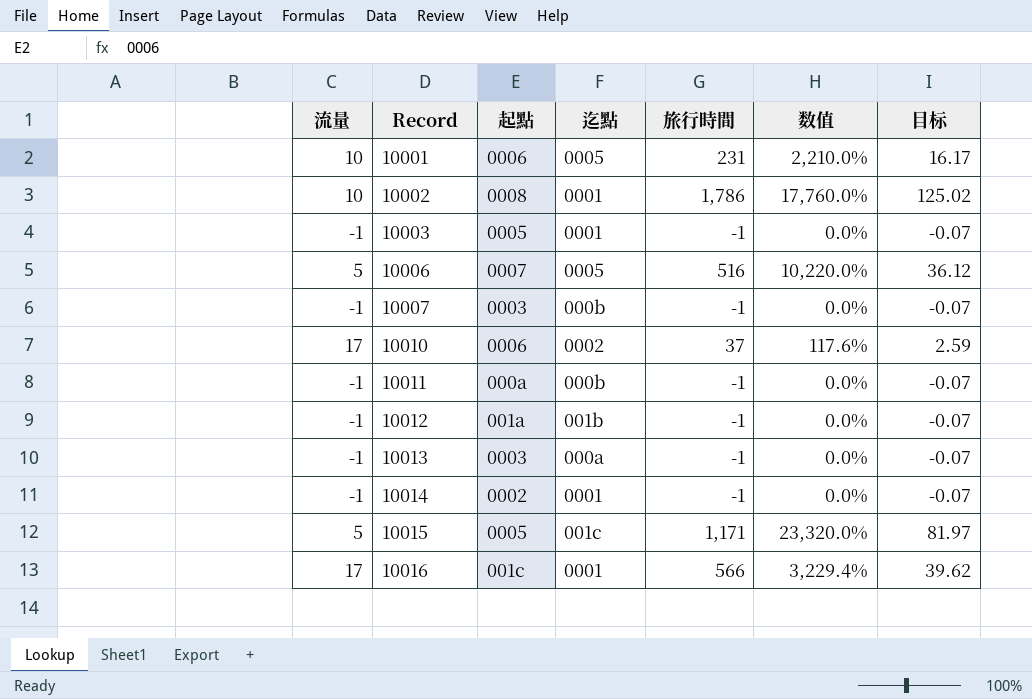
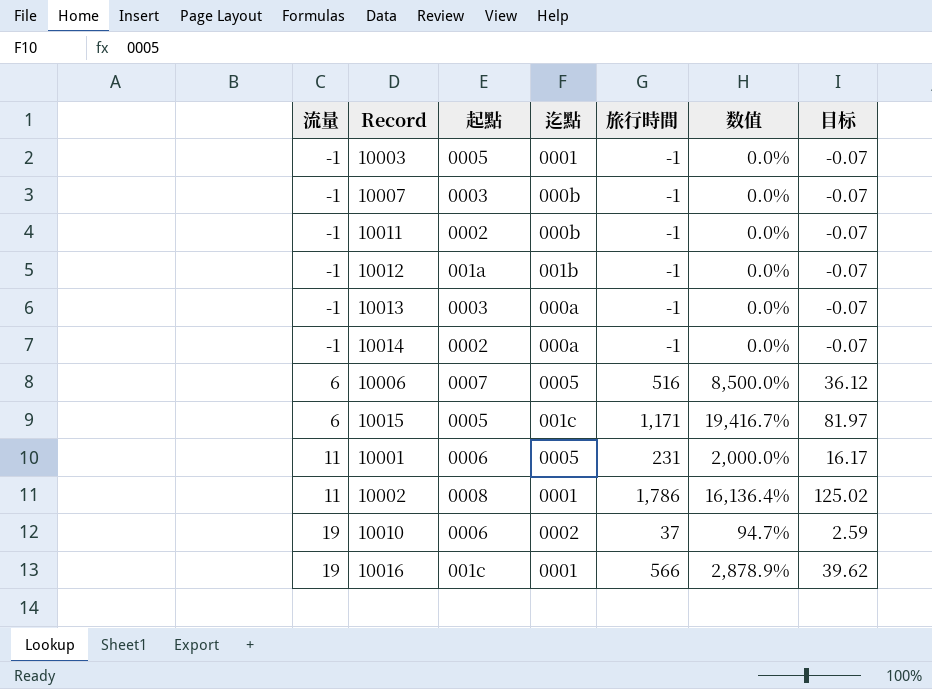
row order: Record ascending -> 流量 ascending
10011 | 起點: 000a -> 0002
10014 | 迄點: 0001 -> 000a
10006 | 流量: 5 -> 6
10006 | 数值: 10,220.0% -> 8,500.0%
10015 | 流量: 5 -> 6
10015 | 数值: 23,320.0% -> 19,416.7%
10001 | 流量: 10 -> 11
10001 | 数值: 2,210.0% -> 2,000.0%
10002 | 流量: 10 -> 11
10002 | 数值: 17,760.0% -> 16,136.4%
10010 | 流量: 17 -> 19
10010 | 数值: 117.6% -> 94.7%
10016 | 流量: 17 -> 19
10016 | 数值: 3,229.4% -> 2,878.9%

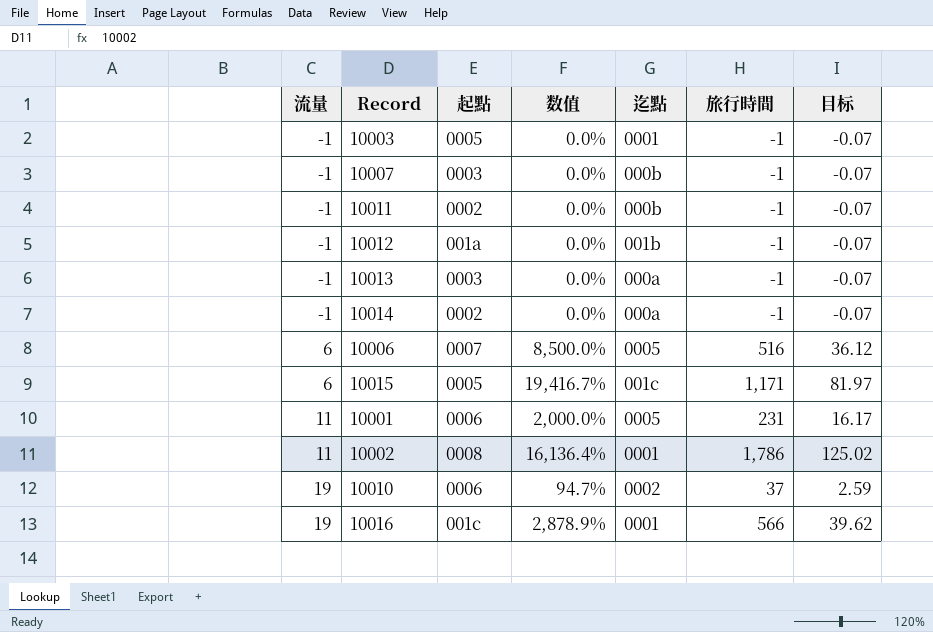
column 数值 | position: 6 -> 4

